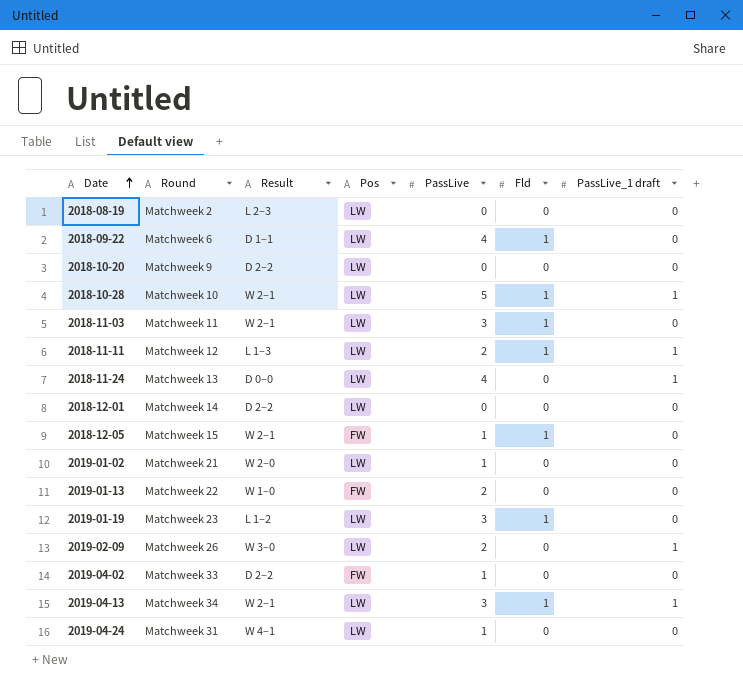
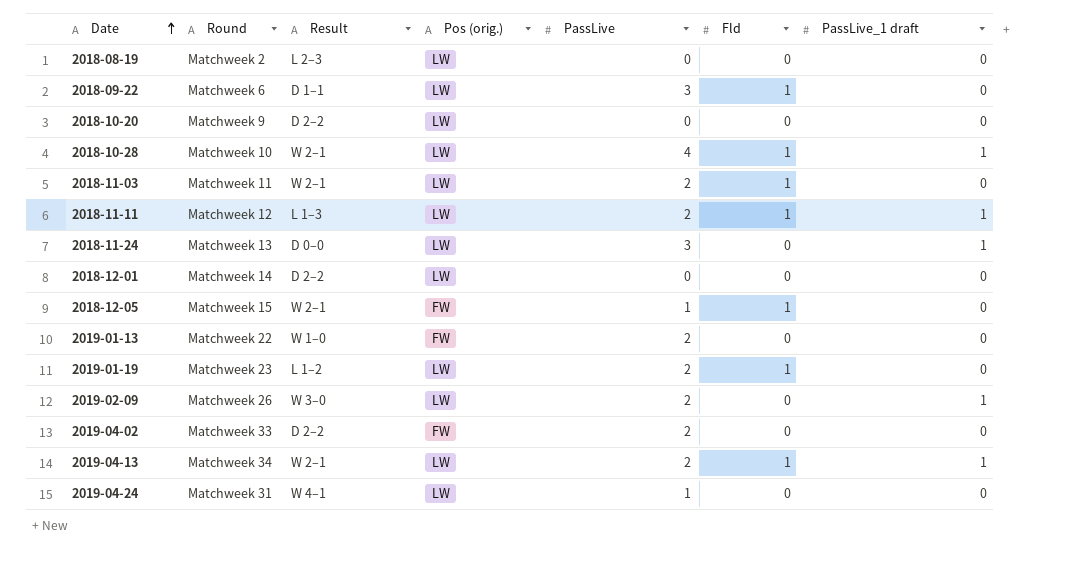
column name: Pos -> Pos (orig.)
row 2019-01-02: Matchweek 21 | W 2–0 | LW | 1 | 0 | 0 -> none
2018-09-22 | PassLive: 4 -> 3
2018-10-28 | PassLive: 5 -> 4
2018-11-03 | PassLive: 3 -> 2
2018-11-24 | PassLive: 4 -> 3
2019-01-19 | PassLive: 3 -> 2
2019-04-02 | PassLive: 1 -> 2
2019-04-13 | PassLive: 3 -> 2

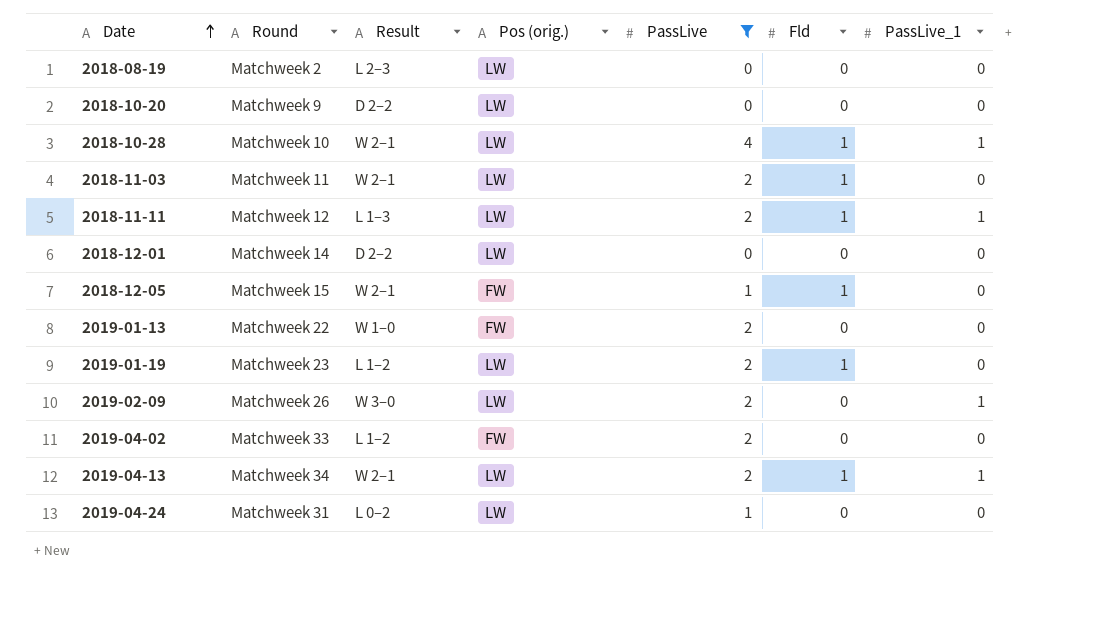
filter: none -> PassLive != 3
column name: PassLive_1 draft -> PassLive_1
2019-04-02 | Result: D 2–2 -> L 1–2
2019-04-24 | Result: W 4–1 -> L 0–2

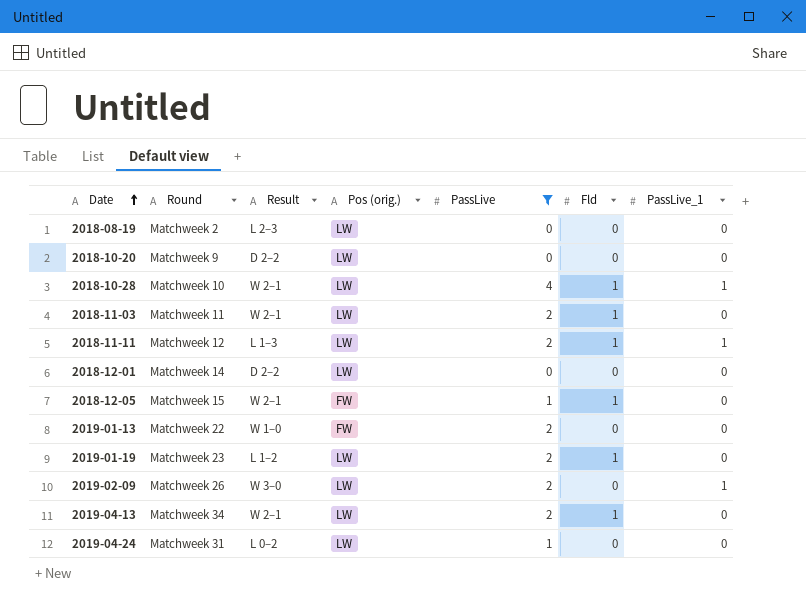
row 2019-04-02: Matchweek 33 | L 1–2 | FW | 2 | 0 | 0 -> none
2019-04-13 | PassLive_1: 1 -> 0

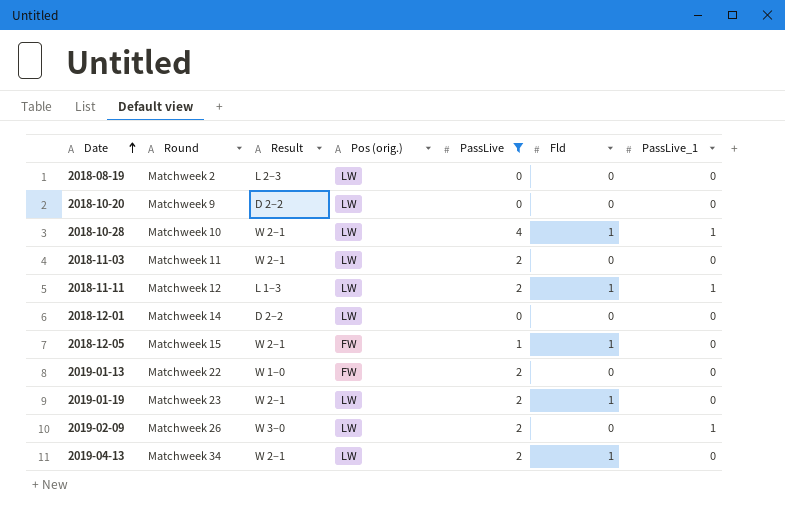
row 2019-04-24: Matchweek 31 | L 0–2 | LW | 1 | 0 | 0 -> none
2018-11-03 | Fld: 1 -> 0
2019-01-19 | Result: L 1–2 -> W 2–1

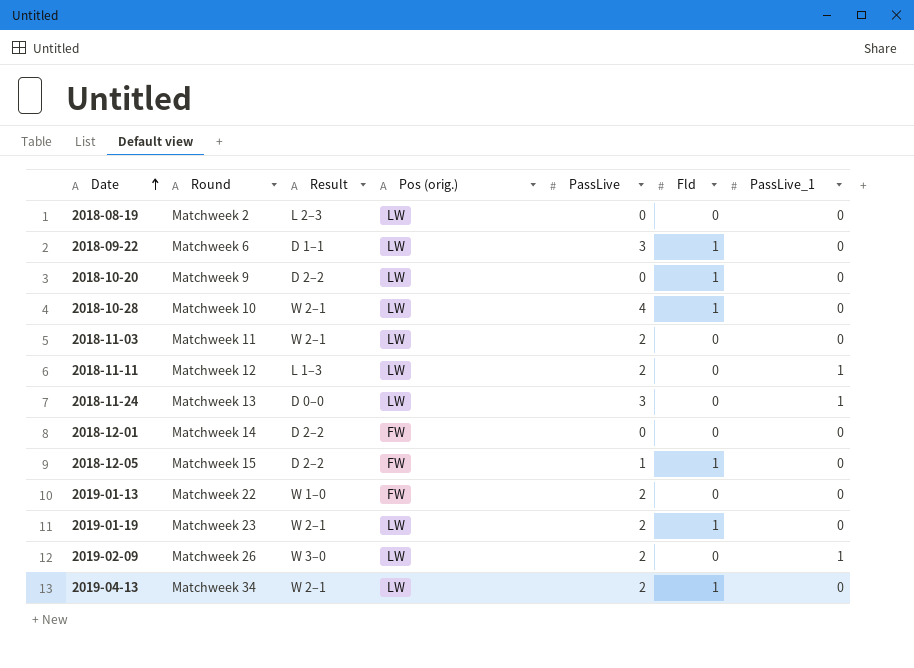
filter: PassLive != 3 -> none
2018-10-20 | Fld: 0 -> 1
2018-10-28 | PassLive_1: 1 -> 0
2018-11-11 | Fld: 1 -> 0
2018-12-01 | Pos (orig.): LW -> FW
2018-12-05 | Result: W 2–1 -> D 2–2

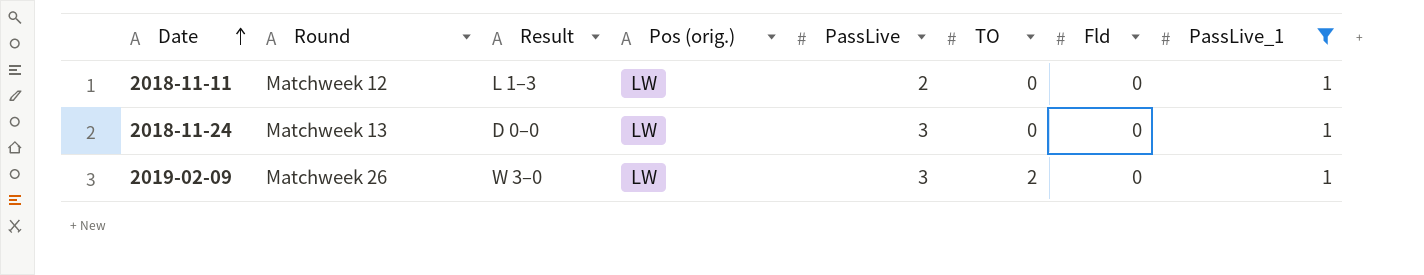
filter: none -> PassLive_1 = 1
column TO | position: none -> 6
2019-02-09 | PassLive: 2 -> 3

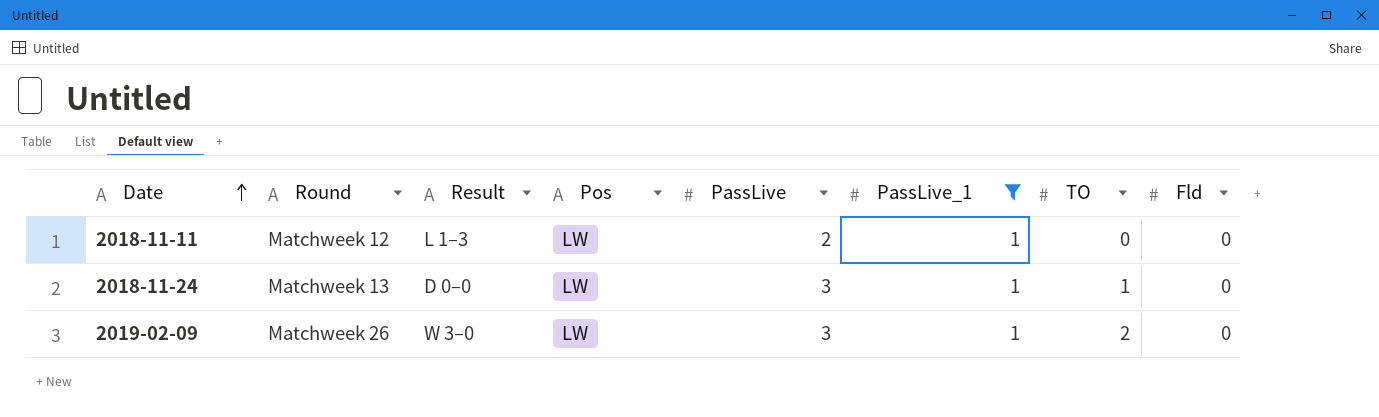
column name: Pos (orig.) -> Pos
column PassLive_1 | position: 8 -> 6
2018-11-24 | TO: 0 -> 1

